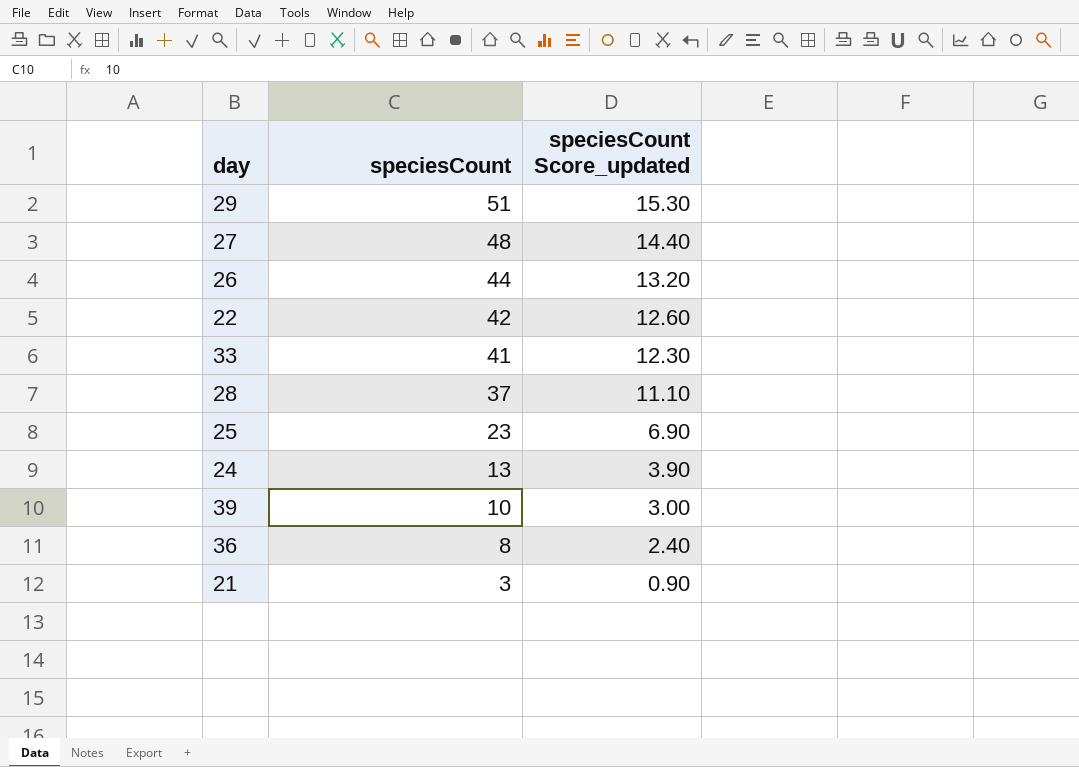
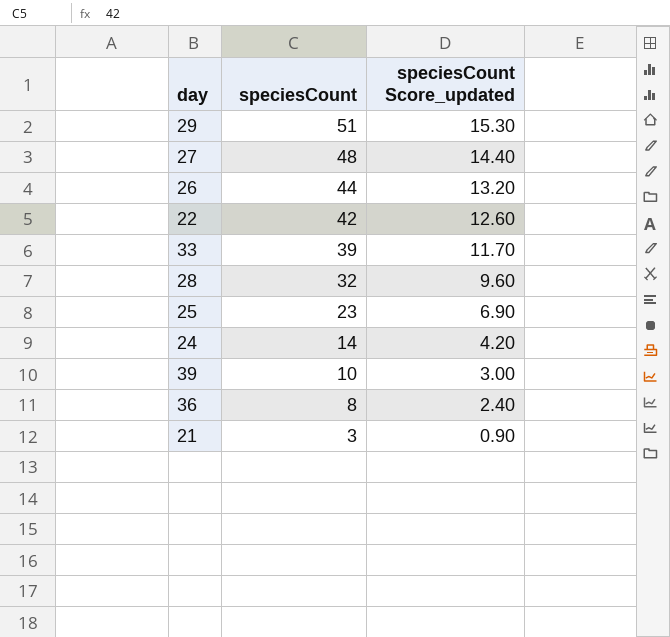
33 | speciesCount: 41 -> 39
33 | speciesCount Score_updated: 12.30 -> 11.70
28 | speciesCount: 37 -> 32
28 | speciesCount Score_updated: 11.10 -> 9.60
24 | speciesCount: 13 -> 14
24 | speciesCount Score_updated: 3.90 -> 4.20

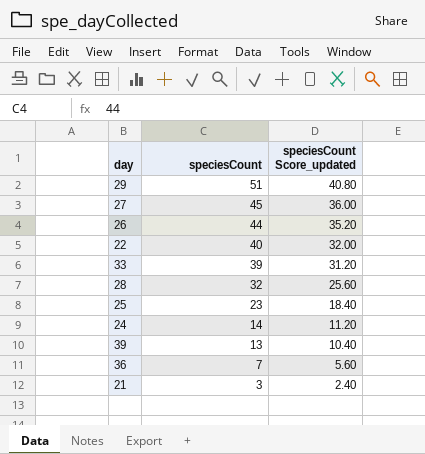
column speciesCount Score_updated | formula: [speciesCount] * 0.3 -> [speciesCount] * 0.8
27 | speciesCount: 48 -> 45
22 | speciesCount: 42 -> 40
39 | speciesCount: 10 -> 13
36 | speciesCount: 8 -> 7

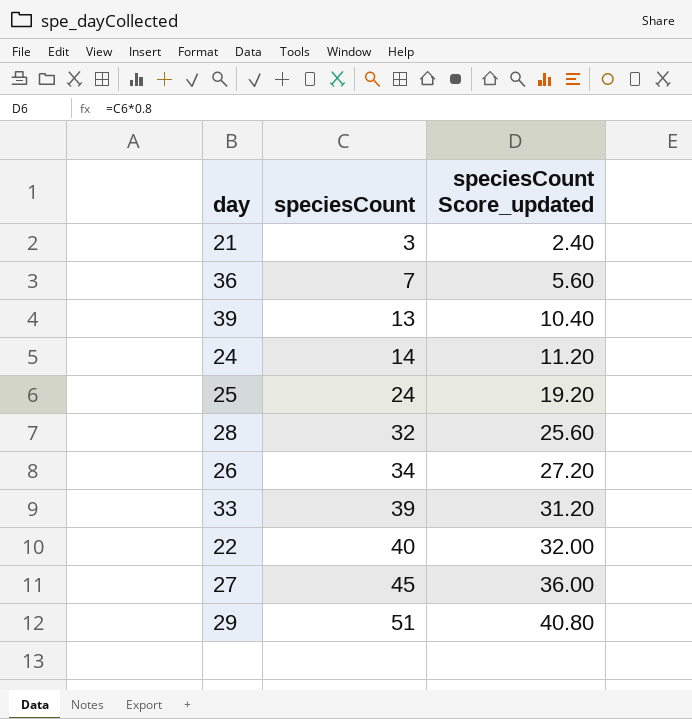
row order: speciesCount descending -> speciesCount ascending
25 | speciesCount: 23 -> 24
25 | speciesCount Score_updated: 18.40 -> 19.20
26 | speciesCount: 44 -> 34
26 | speciesCount Score_updated: 35.20 -> 27.20

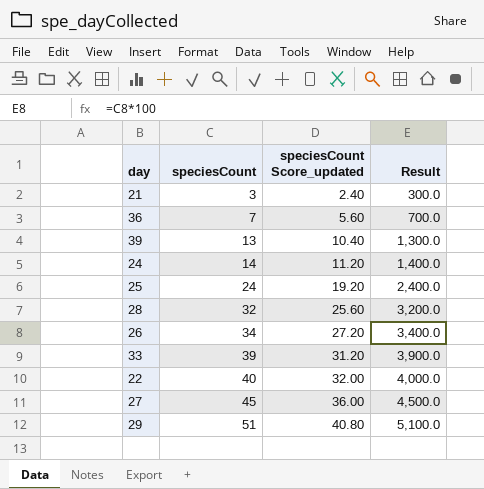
column Result | formula: none -> [speciesCount] * 100

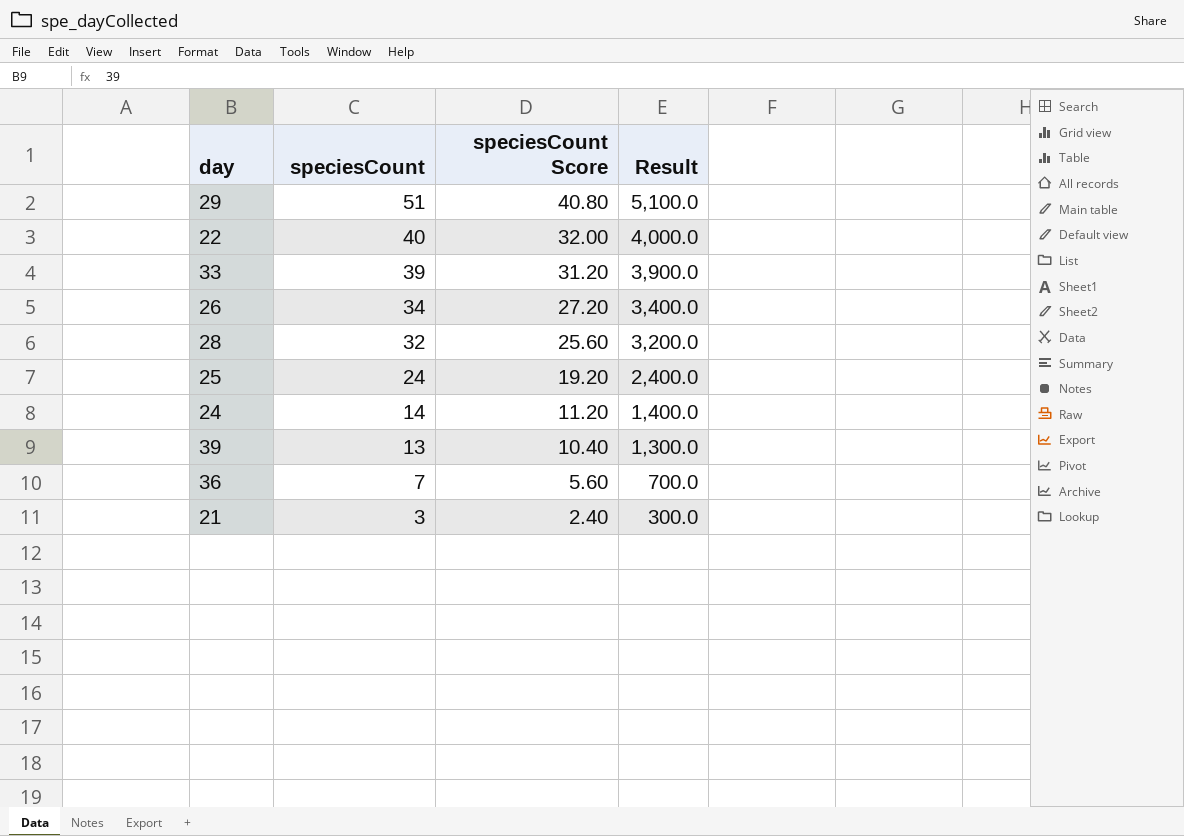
row order: speciesCount ascending -> speciesCount descending
column name: speciesCount Score_updated -> speciesCount Score
row 27: 45 | 36.00 | 4,500.0 -> none

